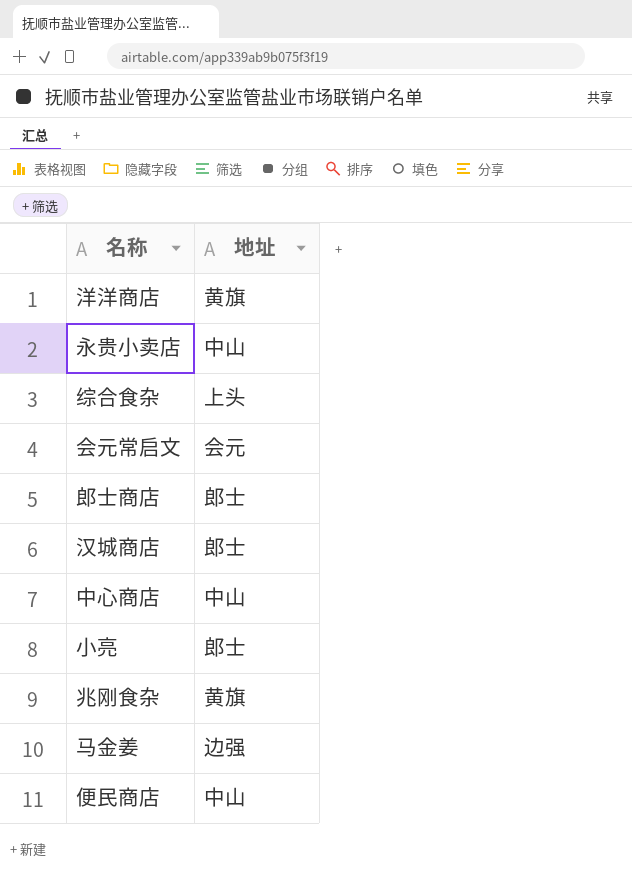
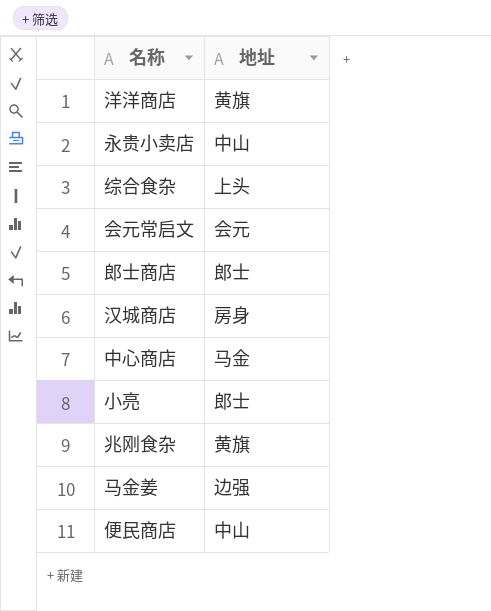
汉城商店 | 地址: 郎士 -> 房身
中心商店 | 地址: 中山 -> 马金

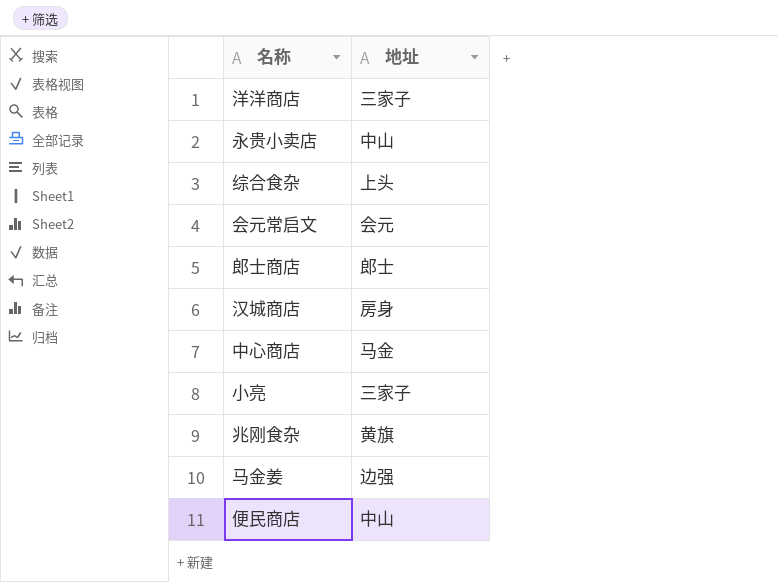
洋洋商店 | 地址: 黄旗 -> 三家子
小亮 | 地址: 郎士 -> 三家子

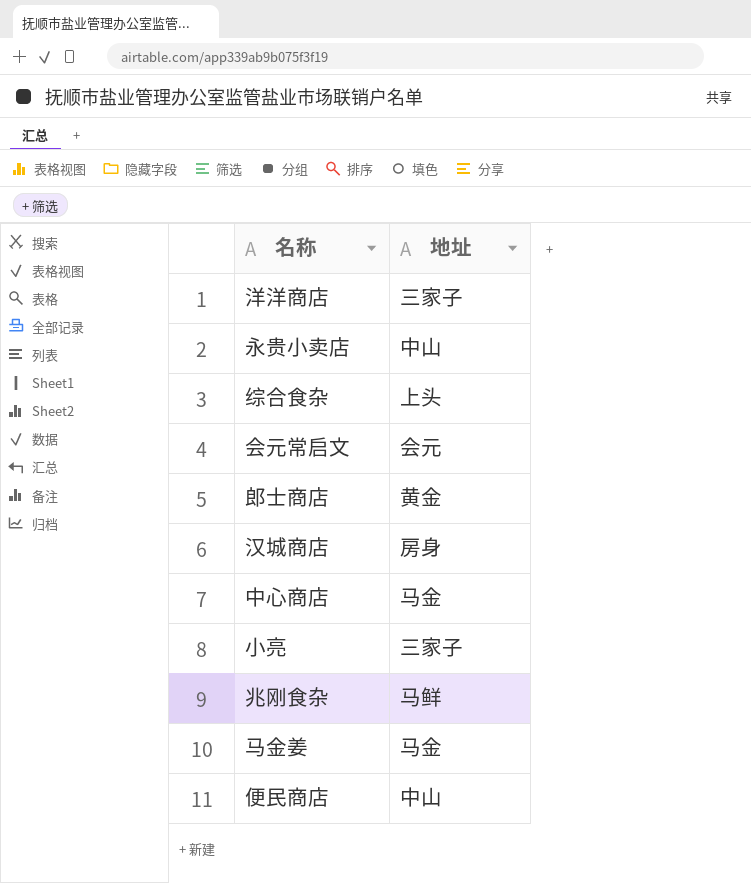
郎士商店 | 地址: 郎士 -> 黄金
兆刚食杂 | 地址: 黄旗 -> 马鲜
马金姜 | 地址: 边强 -> 马金

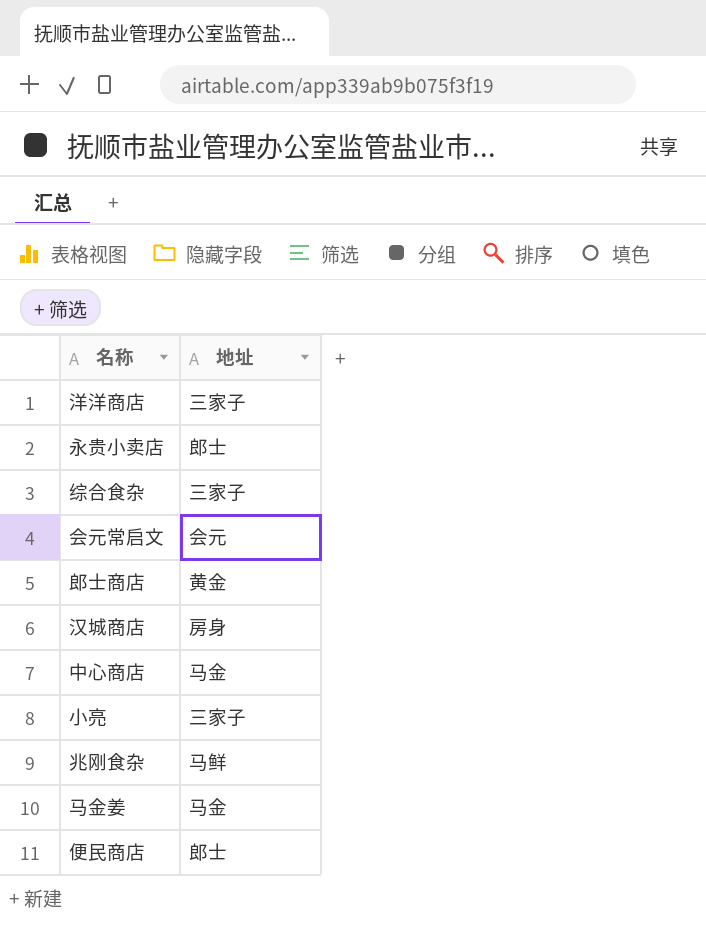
永贵小卖店 | 地址: 中山 -> 郎士
综合食杂 | 地址: 上头 -> 三家子
便民商店 | 地址: 中山 -> 郎士

